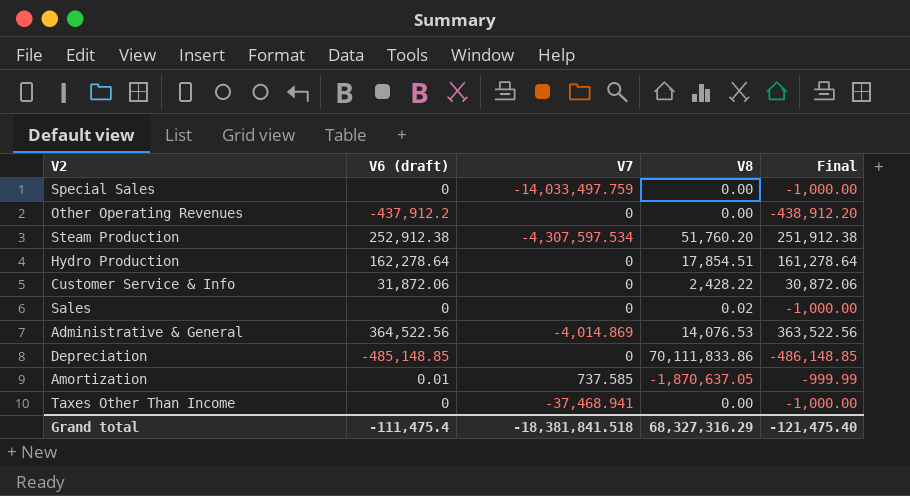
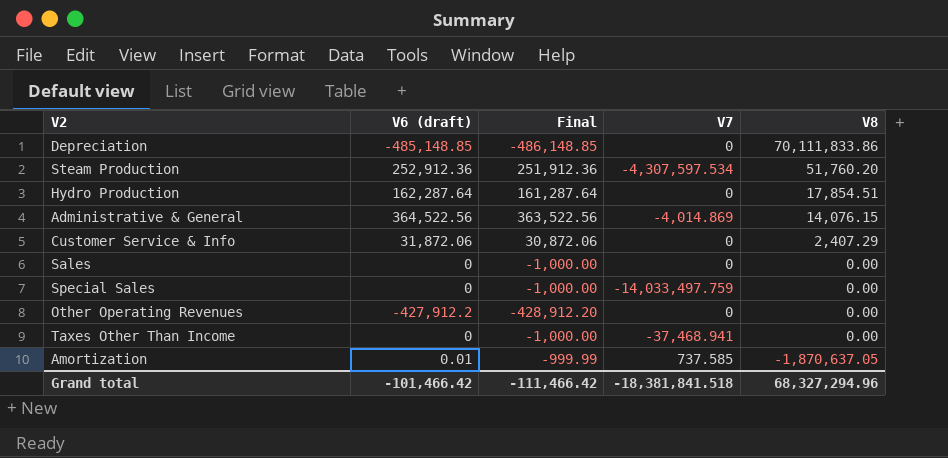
row order: none -> V8 descending
column Final | position: 5 -> 3
Steam Production | V6 (draft): 252,912.38 -> 252,912.36
Steam Production | Final: 251,912.38 -> 251,912.36
Hydro Production | V6 (draft): 162,278.64 -> 162,287.64
Hydro Production | Final: 161,278.64 -> 161,287.64
Administrative & General | V8: 14,076.53 -> 14,076.15
Customer Service & Info | V8: 2,428.22 -> 2,407.29
Sales | V8: 0.02 -> 0.00
Other Operating Revenues | V6 (draft): -437,912.2 -> -427,912.2
Other Operating Revenues | Final: -438,912.20 -> -428,912.20
Grand total | V6 (draft): -111,475.4 -> -101,466.42
Grand total | Final: -121,475.40 -> -111,466.42
Grand total | V8: 68,327,316.29 -> 68,327,294.96

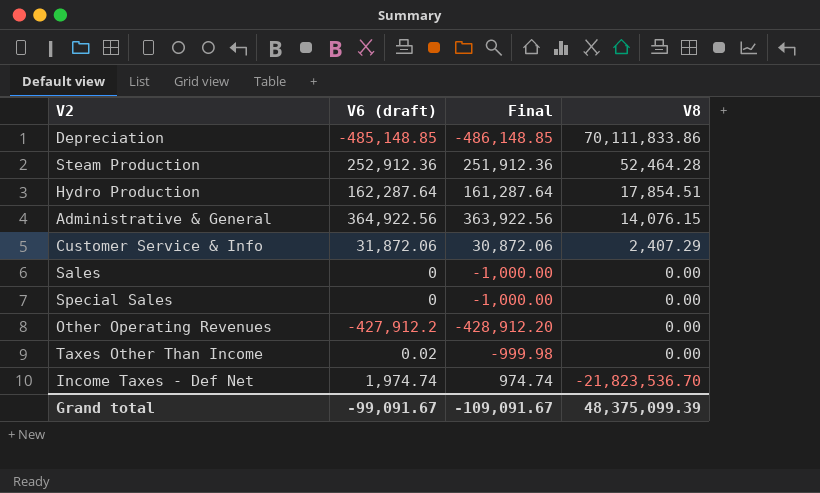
column V7 | position: 4 -> none
row Amortization: 0.01 | -999.99 | 737.585 | -1,870,637.05 -> none
Steam Production | V8: 51,760.20 -> 52,464.28
Administrative & General | V6 (draft): 364,522.56 -> 364,922.56
Administrative & General | Final: 363,522.56 -> 363,922.56
Taxes Other Than Income | V6 (draft): 0 -> 0.02
Taxes Other Than Income | Final: -1,000.00 -> -999.98
row Income Taxes - Def Net: none -> 1,974.74 | 974.74 | -21,823,536.70
Grand total | V6 (draft): -101,466.42 -> -99,091.67
Grand total | Final: -111,466.42 -> -109,091.67
Grand total | V8: 68,327,294.96 -> 48,375,099.39

